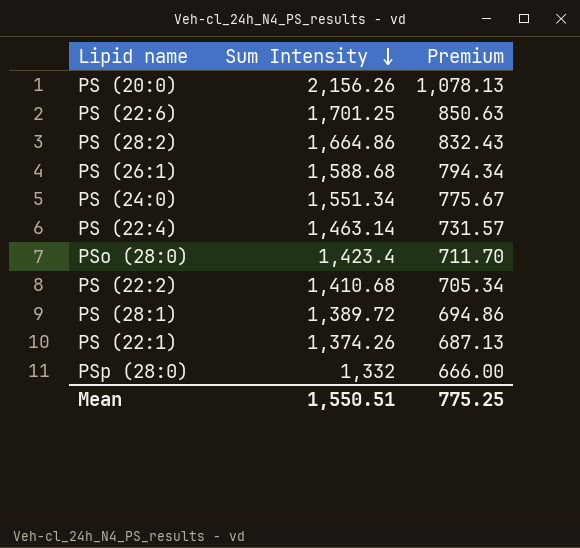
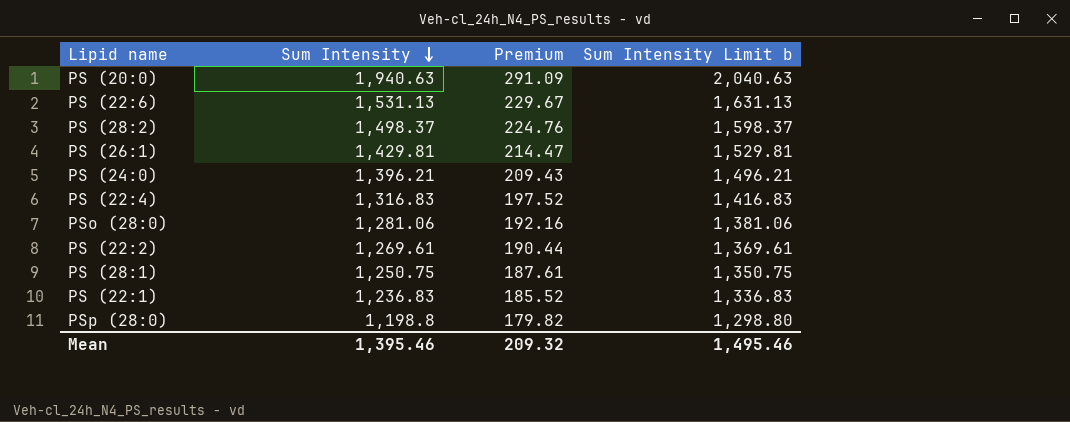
column Premium | formula: [Sum Intensity] * 0.5 -> [Sum Intensity] * 0.15
column Sum Intensity Limit b | formula: none -> [Sum Intensity] + 100
PS (20:0) | Sum Intensity: 2,156.26 -> 1,940.63
PS (22:6) | Sum Intensity: 1,701.25 -> 1,531.13
PS (28:2) | Sum Intensity: 1,664.86 -> 1,498.37
PS (26:1) | Sum Intensity: 1,588.68 -> 1,429.81
PS (24:0) | Sum Intensity: 1,551.34 -> 1,396.21
PS (22:4) | Sum Intensity: 1,463.14 -> 1,316.83
PSo (28:0) | Sum Intensity: 1,423.4 -> 1,281.06
PS (22:2) | Sum Intensity: 1,410.68 -> 1,269.61
PS (28:1) | Sum Intensity: 1,389.72 -> 1,250.75
PS (22:1) | Sum Intensity: 1,374.26 -> 1,236.83
PSp (28:0) | Sum Intensity: 1,332 -> 1,198.8
Mean | Sum Intensity: 1,550.51 -> 1,395.46
Mean | Premium: 775.25 -> 209.32

